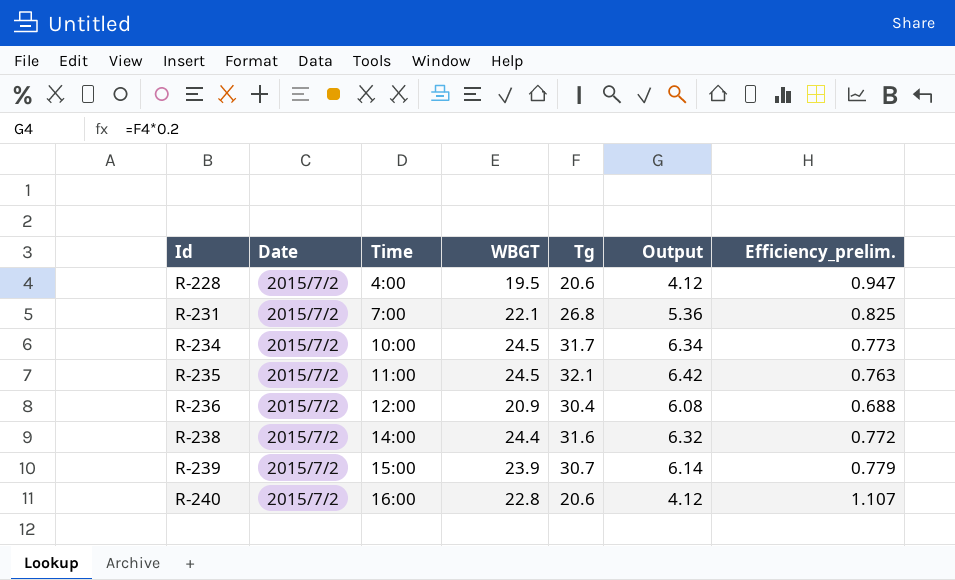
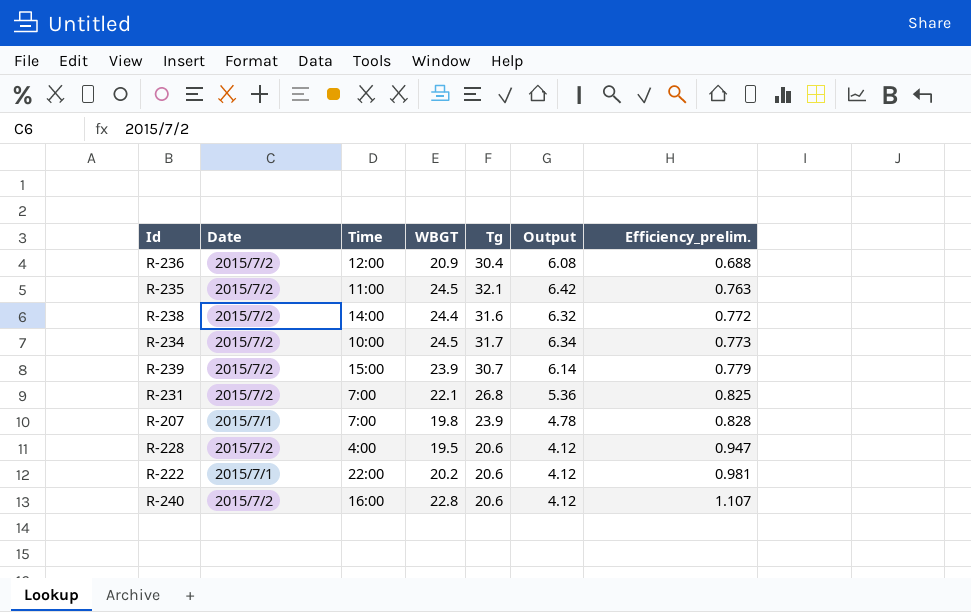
row order: Id ascending -> Efficiency_prelim. ascending
row R-207: none -> 2015/7/1 | 7:00 | 19.8 | 23.9 | 4.78 | 0.828
row R-222: none -> 2015/7/1 | 22:00 | 20.2 | 20.6 | 4.12 | 0.981

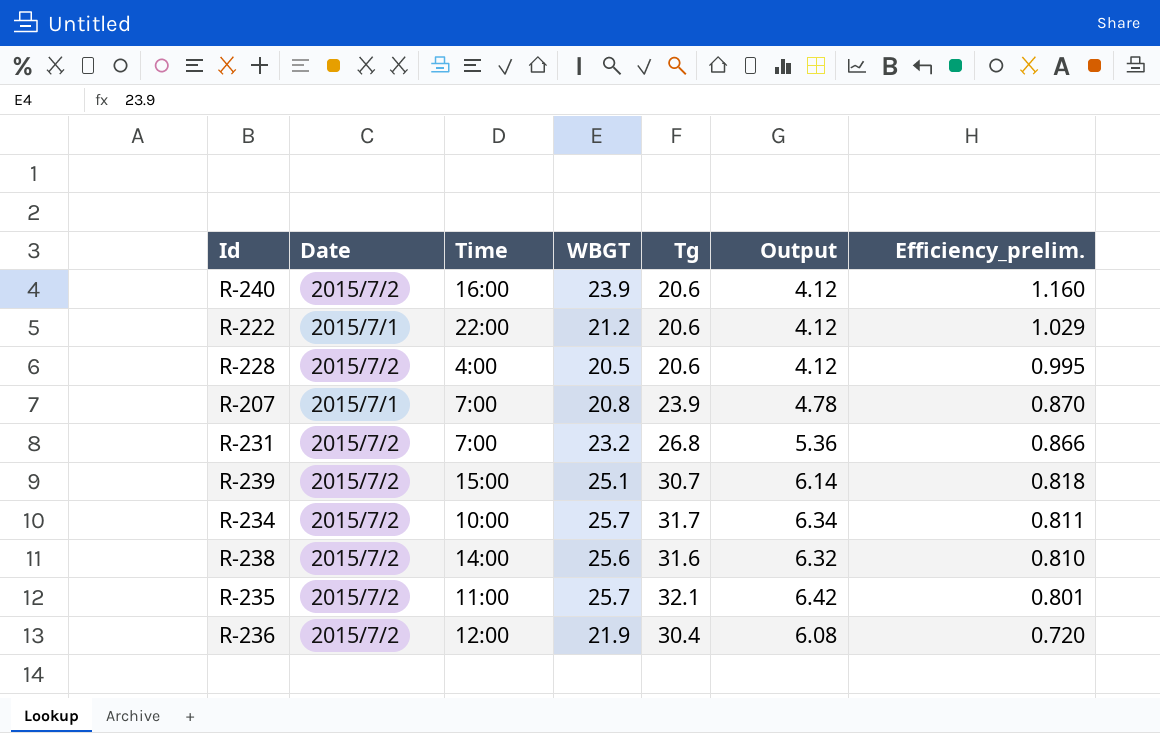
row order: Efficiency_prelim. ascending -> Efficiency_prelim. descending
R-240 | WBGT: 22.8 -> 23.9
R-240 | Efficiency_prelim.: 1.107 -> 1.160
R-222 | WBGT: 20.2 -> 21.2
R-222 | Efficiency_prelim.: 0.981 -> 1.029
R-228 | WBGT: 19.5 -> 20.5
R-228 | Efficiency_prelim.: 0.947 -> 0.995
R-207 | WBGT: 19.8 -> 20.8
R-207 | Efficiency_prelim.: 0.828 -> 0.870
R-231 | WBGT: 22.1 -> 23.2
R-231 | Efficiency_prelim.: 0.825 -> 0.866
R-239 | WBGT: 23.9 -> 25.1
R-239 | Efficiency_prelim.: 0.779 -> 0.818
R-234 | WBGT: 24.5 -> 25.7
R-234 | Efficiency_prelim.: 0.773 -> 0.811
R-238 | WBGT: 24.4 -> 25.6
R-238 | Efficiency_prelim.: 0.772 -> 0.810
R-235 | WBGT: 24.5 -> 25.7
R-235 | Efficiency_prelim.: 0.763 -> 0.801
R-236 | WBGT: 20.9 -> 21.9
R-236 | Efficiency_prelim.: 0.688 -> 0.720

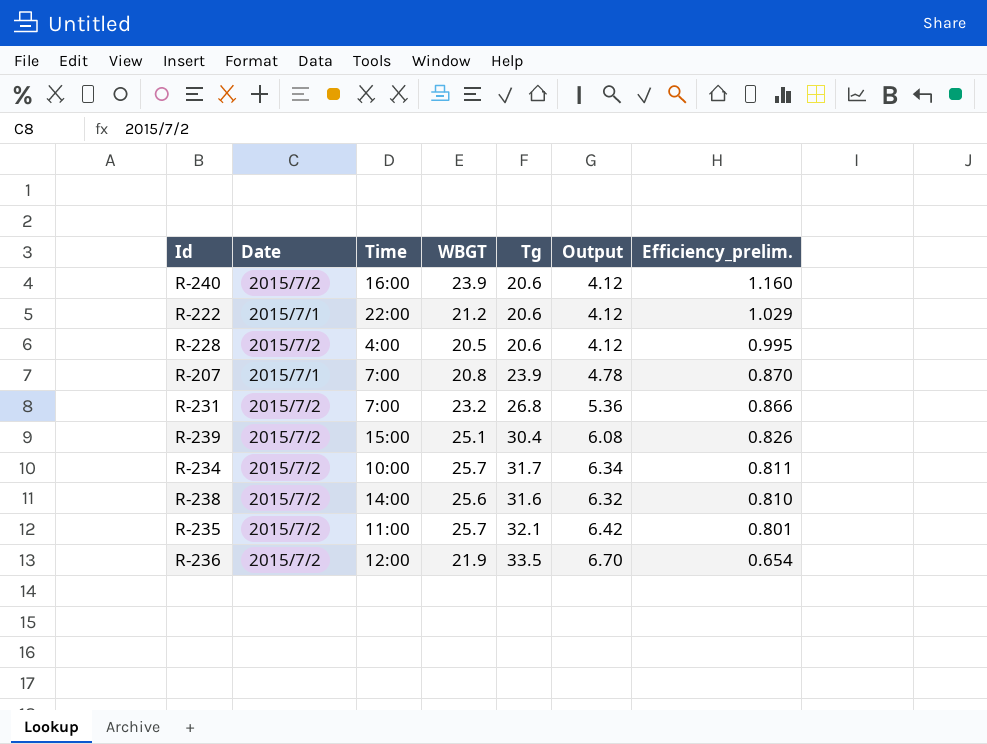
R-239 | Tg: 30.7 -> 30.4
R-239 | Output: 6.14 -> 6.08
R-239 | Efficiency_prelim.: 0.818 -> 0.826
R-236 | Tg: 30.4 -> 33.5
R-236 | Output: 6.08 -> 6.70
R-236 | Efficiency_prelim.: 0.720 -> 0.654

